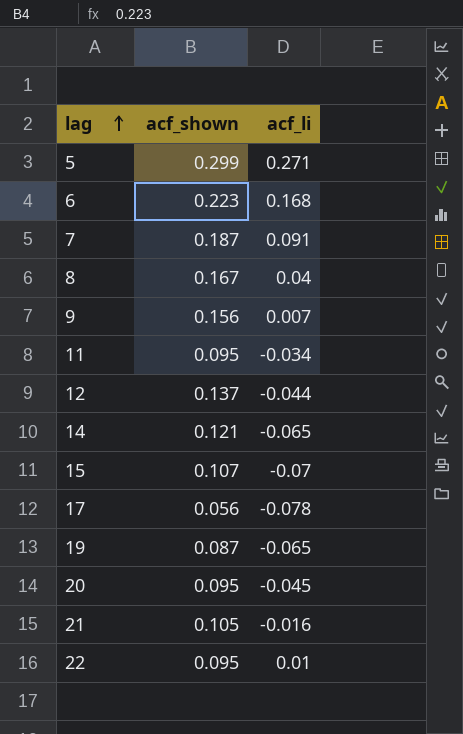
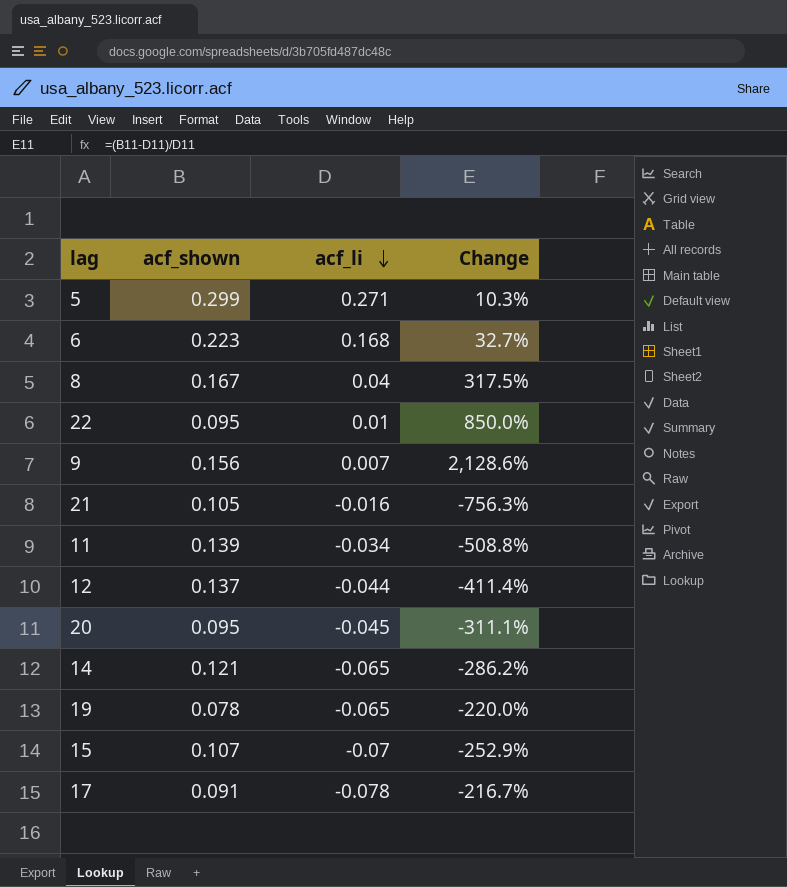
row order: lag ascending -> acf_li descending
column Change | formula: none -> ([acf_shown] - [acf_li]) / [acf_li]
row 7: 0.187 | 0.091 -> none
11 | acf_shown: 0.095 -> 0.139
19 | acf_shown: 0.087 -> 0.078
17 | acf_shown: 0.056 -> 0.091

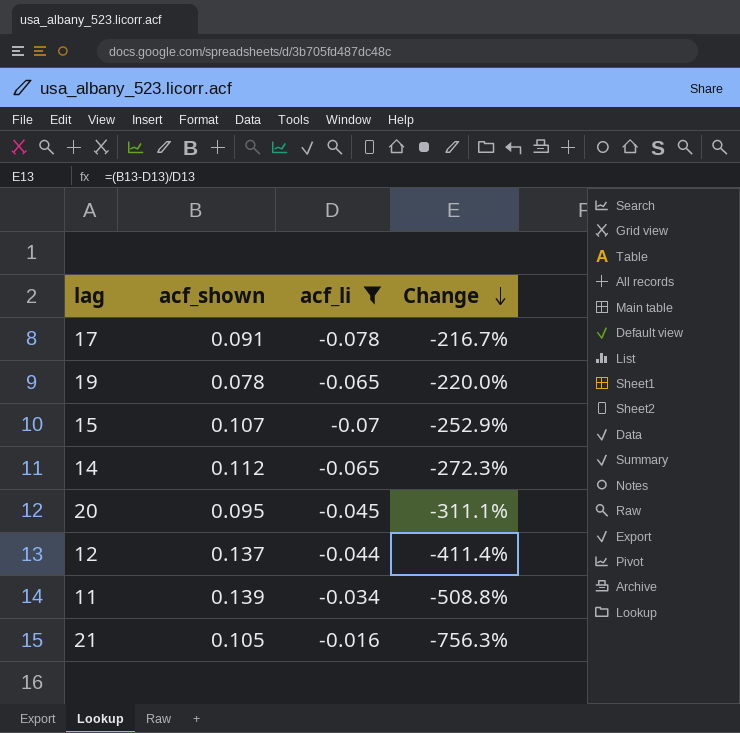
filter: none -> acf_li <= -0.016
row order: acf_li descending -> Change descending
14 | acf_shown: 0.121 -> 0.112
14 | Change: -286.2% -> -272.3%

